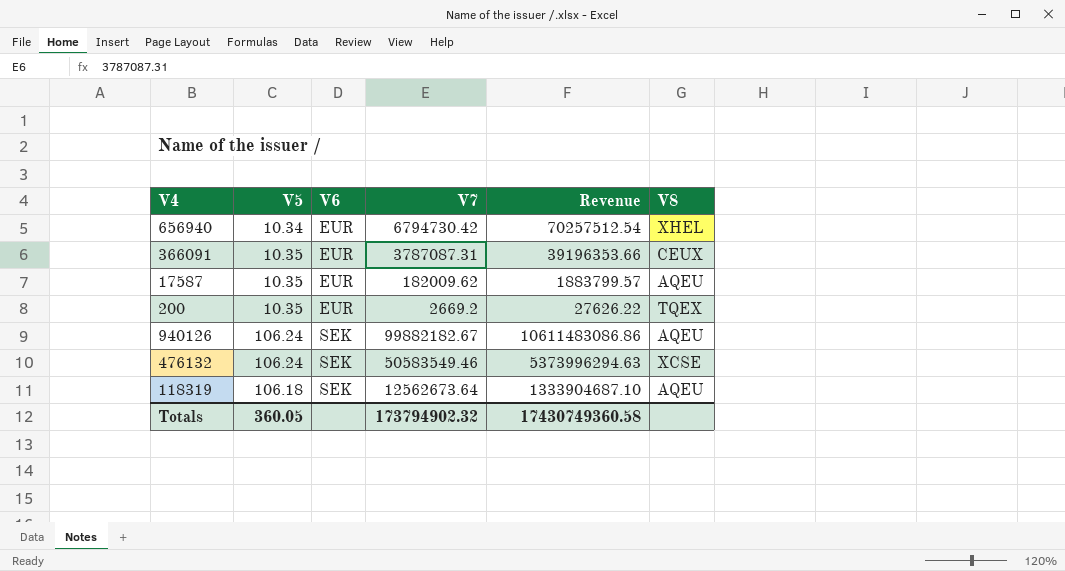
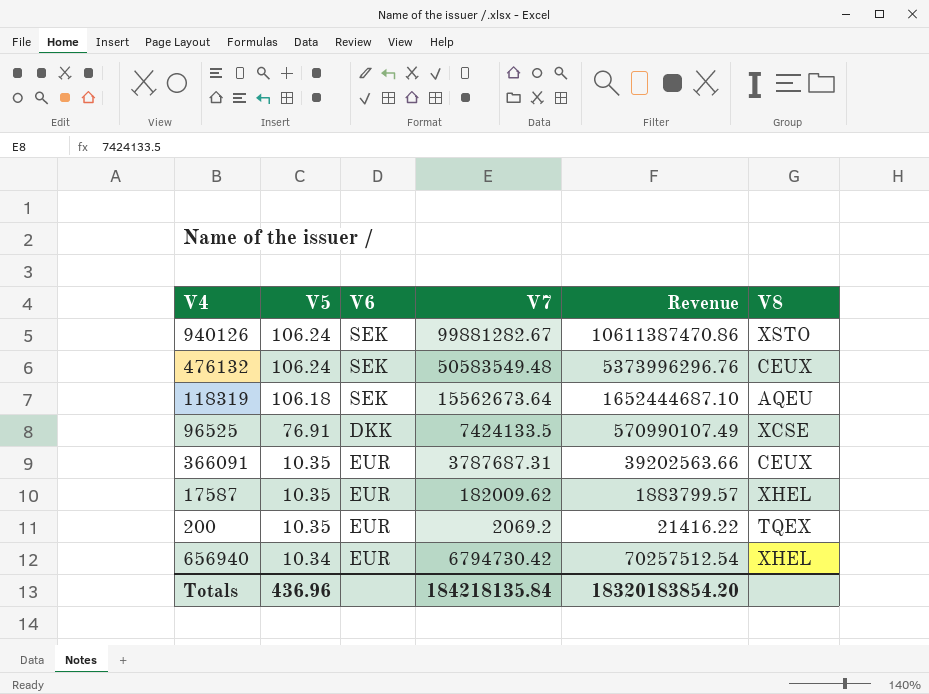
row order: V6 ascending -> V5 descending
940126 | V7: 99882182.67 -> 99881282.67
940126 | Revenue: 10611483086.86 -> 10611387470.86
940126 | V8: AQEU -> XSTO
476132 | V7: 50583549.46 -> 50583549.48
476132 | Revenue: 5373996294.63 -> 5373996296.76
476132 | V8: XCSE -> CEUX
118319 | V7: 12562673.64 -> 15562673.64
118319 | Revenue: 1333904687.10 -> 1652444687.10
row 96525: none -> 76.91 | DKK | 7424133.5 | 570990107.49 | XCSE
366091 | V7: 3787087.31 -> 3787687.31
366091 | Revenue: 39196353.66 -> 39202563.66
17587 | V8: AQEU -> XHEL
200 | V7: 2669.2 -> 2069.2
200 | Revenue: 27626.22 -> 21416.22
Totals | V5: 360.05 -> 436.96
Totals | V7: 173794902.32 -> 184218135.84
Totals | Revenue: 17430749360.58 -> 18320183854.20

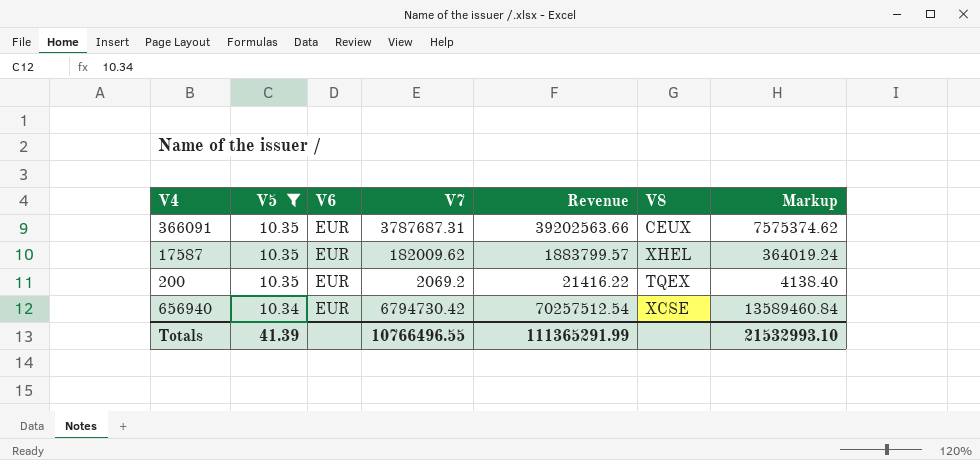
filter: none -> V5 <= 10.35
column Markup | formula: none -> [V7] * 2
656940 | V8: XHEL -> XCSE
Totals | V5: 436.96 -> 41.39
Totals | V7: 184218135.84 -> 10766496.55
Totals | Revenue: 18320183854.20 -> 111365291.99

